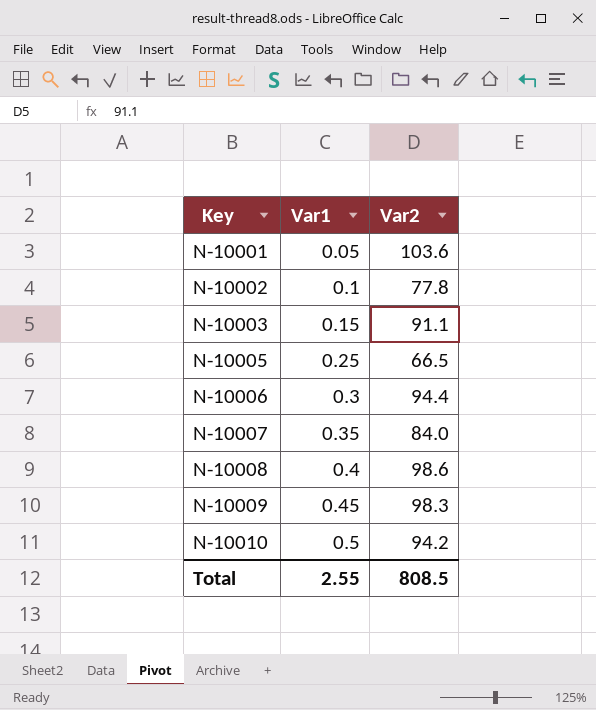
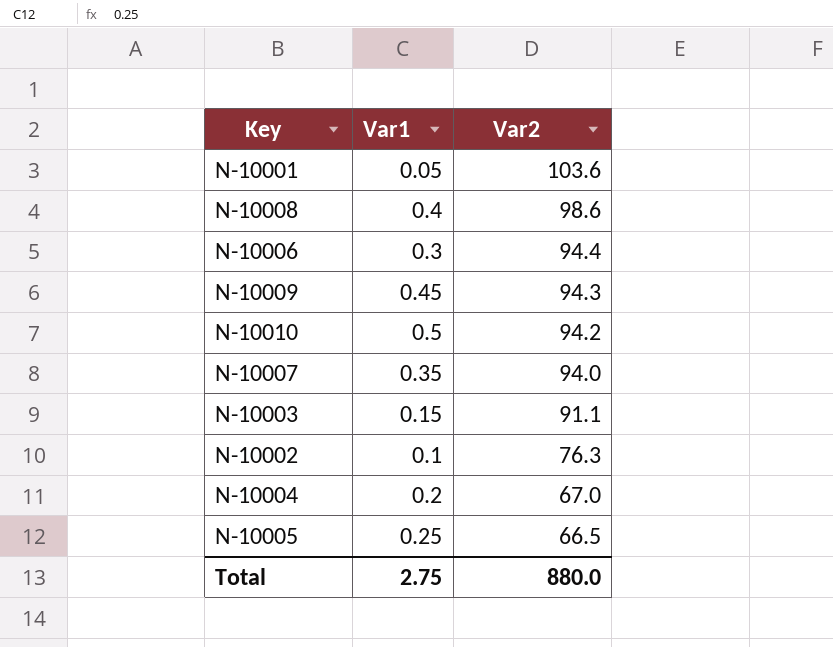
row order: Key ascending -> Var2 descending
N-10009 | Var2: 98.3 -> 94.3
N-10007 | Var2: 84.0 -> 94.0
N-10002 | Var2: 77.8 -> 76.3
row N-10004: none -> 0.2 | 67.0
Total | Var1: 2.55 -> 2.75
Total | Var2: 808.5 -> 880.0

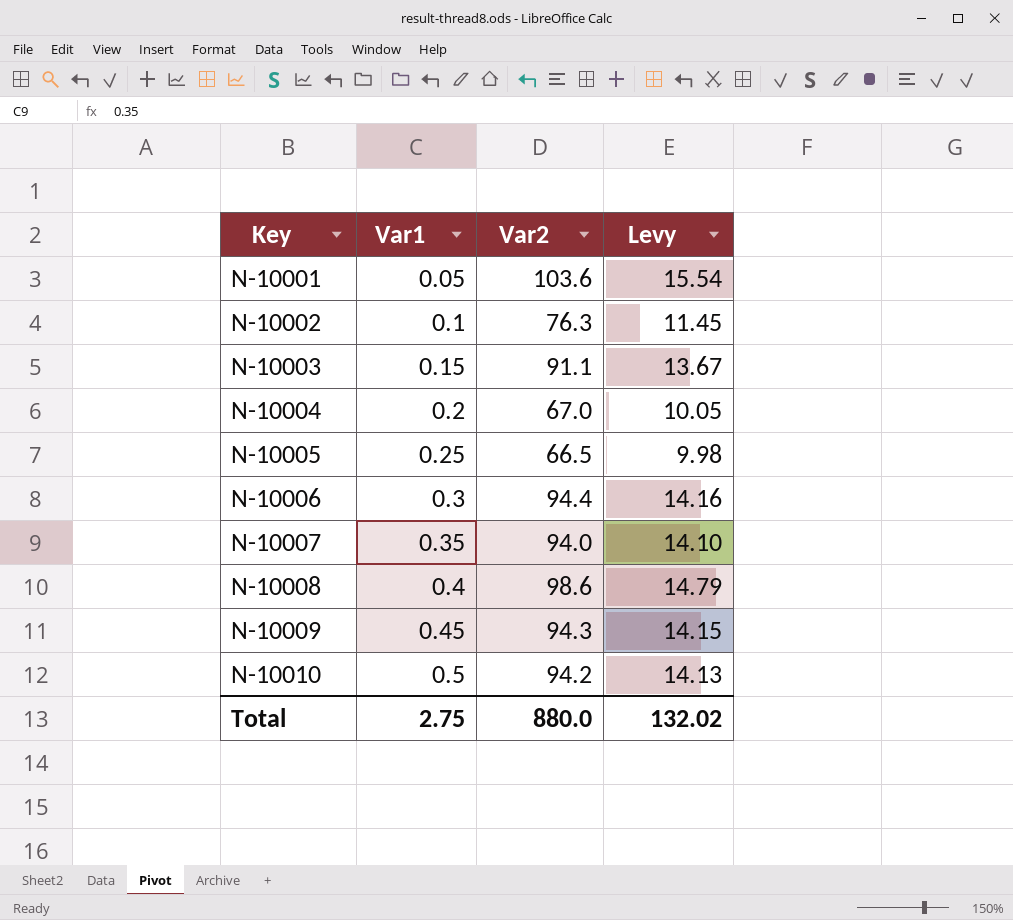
row order: Var2 descending -> Key ascending
column Levy | formula: none -> [Var2] * 0.15

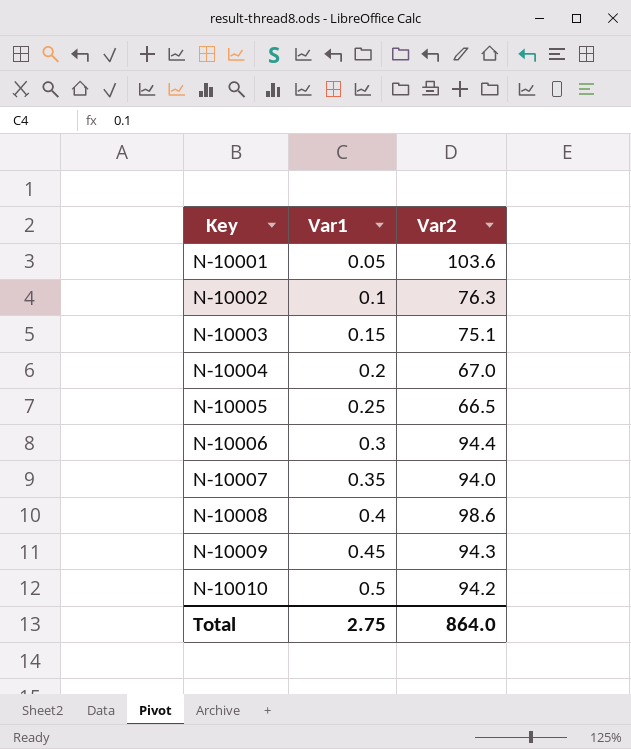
column Levy | formula: [Var2] * 0.15 -> none
N-10003 | Var2: 91.1 -> 75.1
Total | Var2: 880.0 -> 864.0

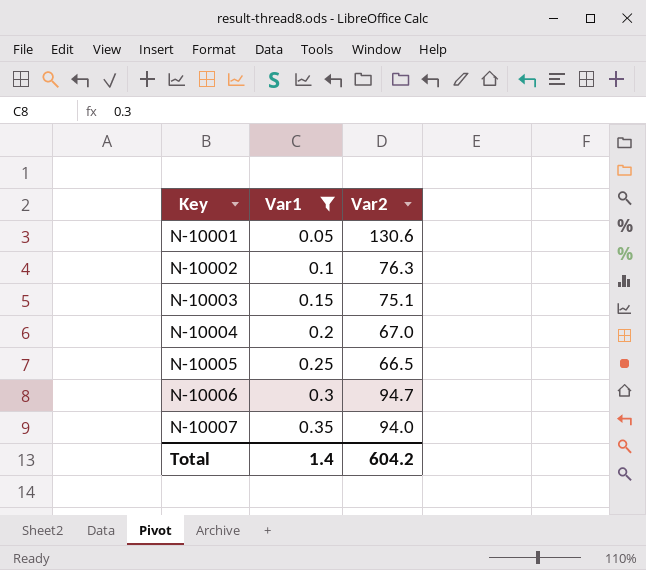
filter: none -> Var1 <= 0.35
N-10001 | Var2: 103.6 -> 130.6
N-10006 | Var2: 94.4 -> 94.7
Total | Var1: 2.75 -> 1.4
Total | Var2: 864.0 -> 604.2

